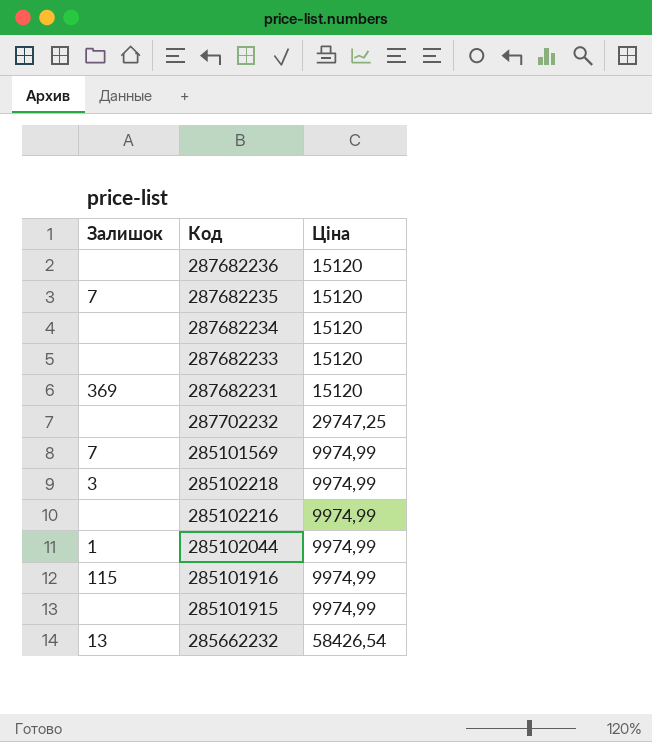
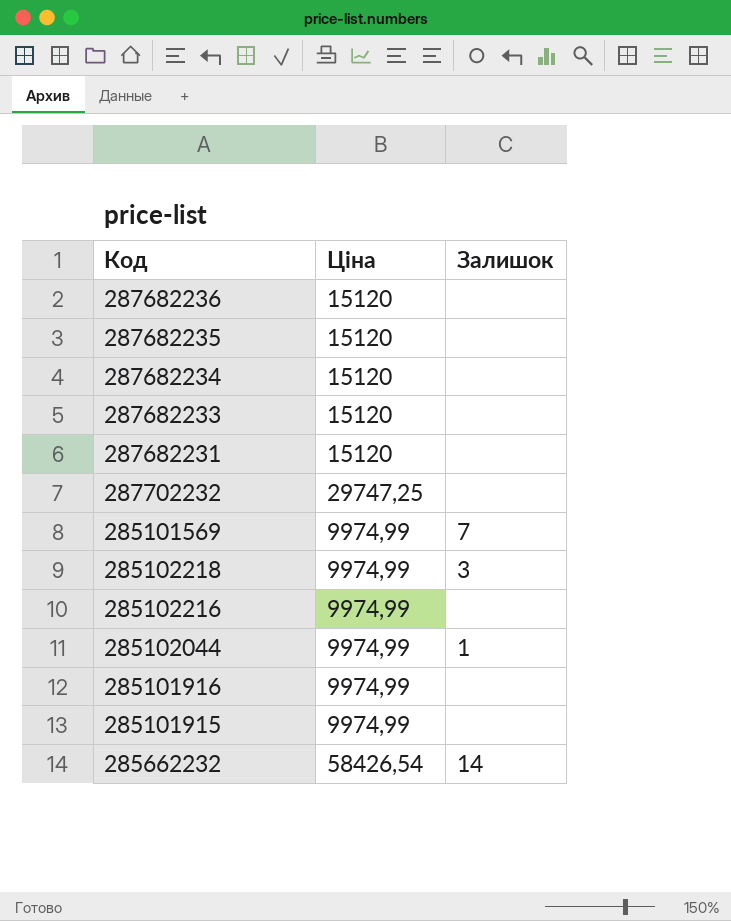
column Залишок | position: 1 -> 3
287682235 | Залишок: 7 -> none
287682231 | Залишок: 369 -> none
285101916 | Залишок: 115 -> none
285662232 | Залишок: 13 -> 14

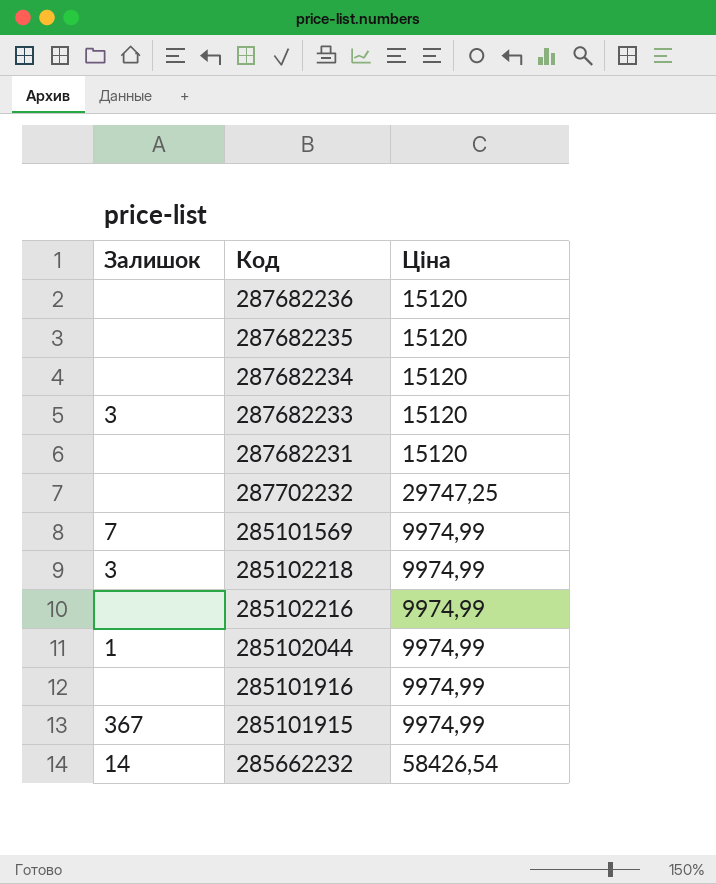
column Залишок | position: 3 -> 1
287682233 | Залишок: none -> 3
285101915 | Залишок: none -> 367

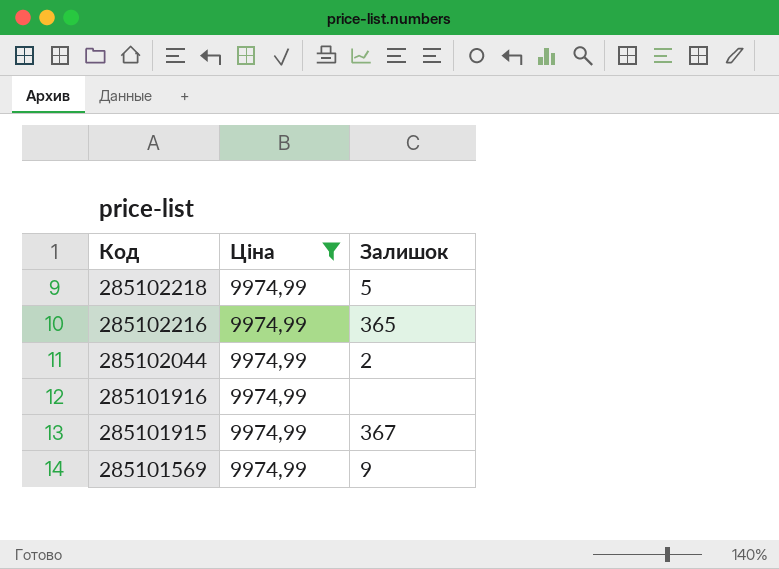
filter: none -> Ціна = 9974,99
row order: none -> Код descending
column Залишок | position: 1 -> 3
285102218 | Залишок: 3 -> 5
285102216 | Залишок: none -> 365
285102044 | Залишок: 1 -> 2
285101569 | Залишок: 7 -> 9

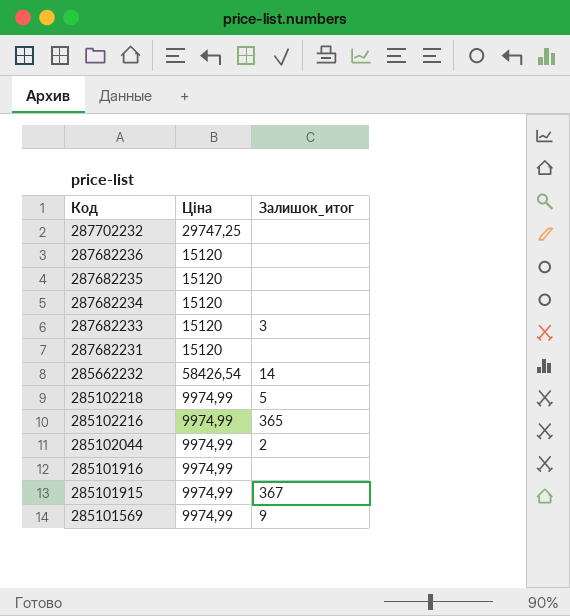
filter: Ціна = 9974,99 -> none
column name: Залишок -> Залишок_итог

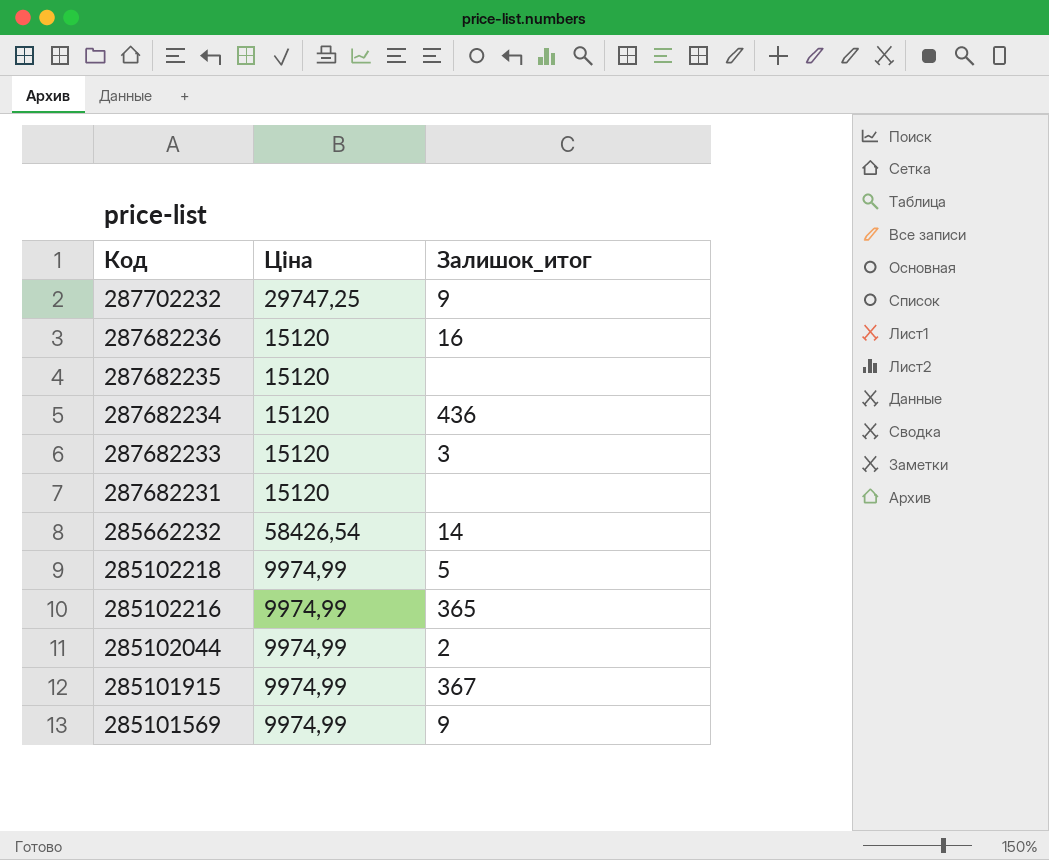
row 285101916: 9974,99 | none -> none
287702232 | Залишок_итог: none -> 9
287682236 | Залишок_итог: none -> 16
287682234 | Залишок_итог: none -> 436

